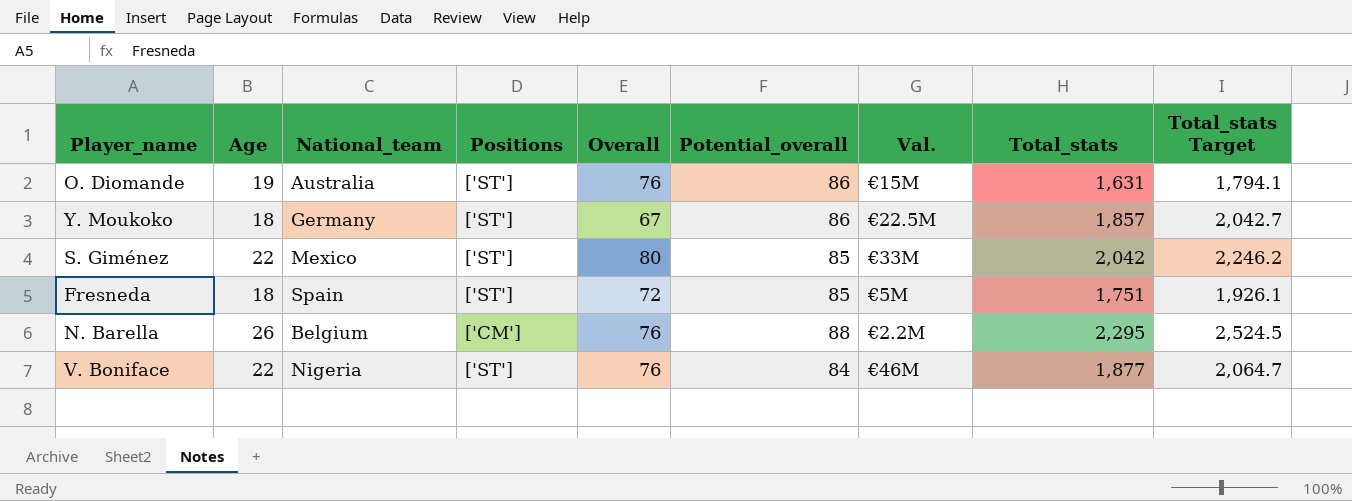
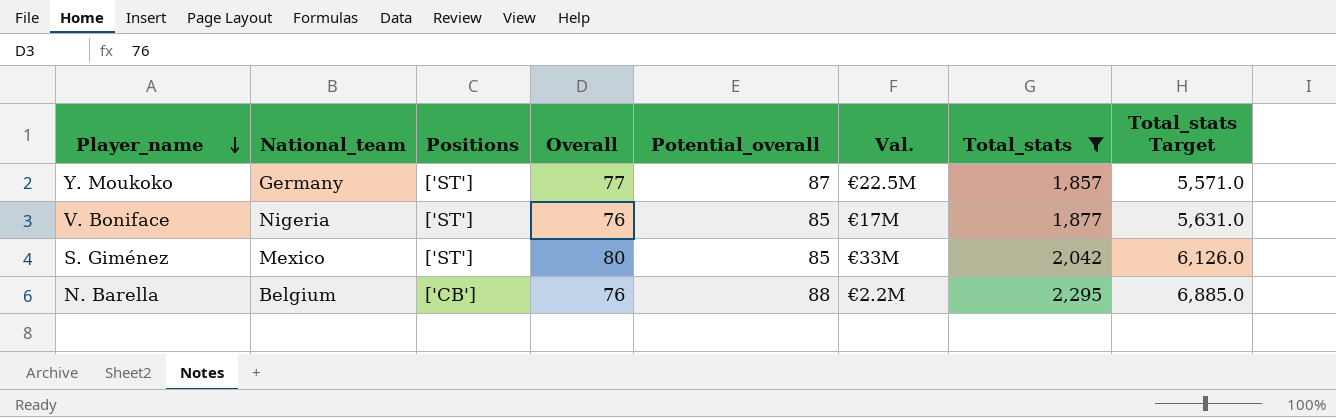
filter: none -> Total_stats >= 1,857
row order: none -> Player_name descending
column Age | position: 2 -> none
column Total_stats Target | formula: [Total_stats] * 1.1 -> [Total_stats] * 3
Y. Moukoko | Overall: 67 -> 77
Y. Moukoko | Potential_overall: 86 -> 87
V. Boniface | Potential_overall: 84 -> 85
V. Boniface | Val.: €46M -> €17M
N. Barella | Positions: ['CM'] -> ['CB']

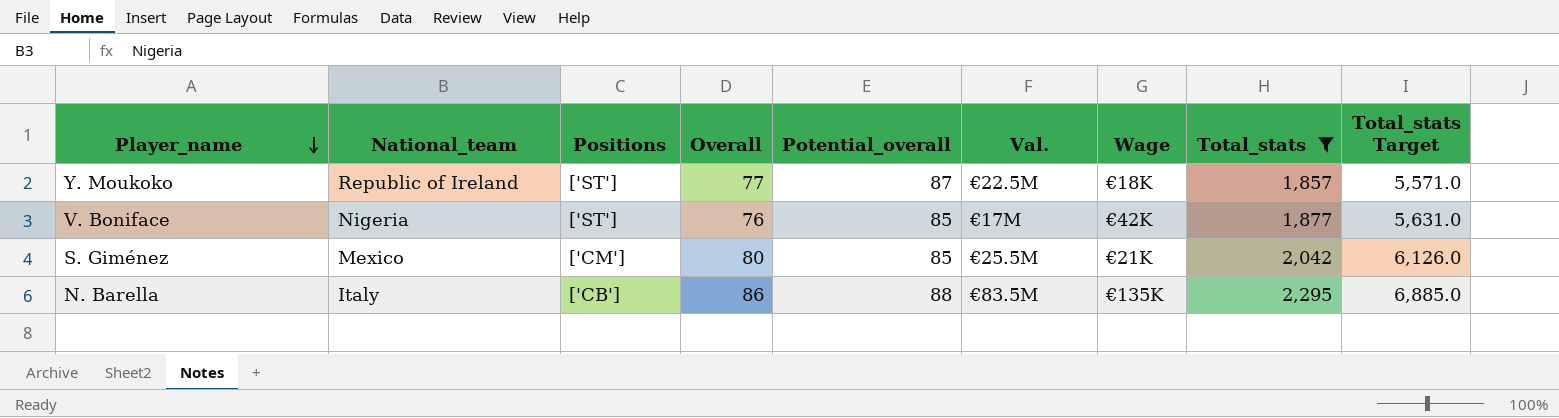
column Wage | position: none -> 7
Y. Moukoko | National_team: Germany -> Republic of Ireland
S. Giménez | Positions: ['ST'] -> ['CM']
S. Giménez | Val.: €33M -> €25.5M
N. Barella | National_team: Belgium -> Italy
N. Barella | Overall: 76 -> 86
N. Barella | Val.: €2.2M -> €83.5M

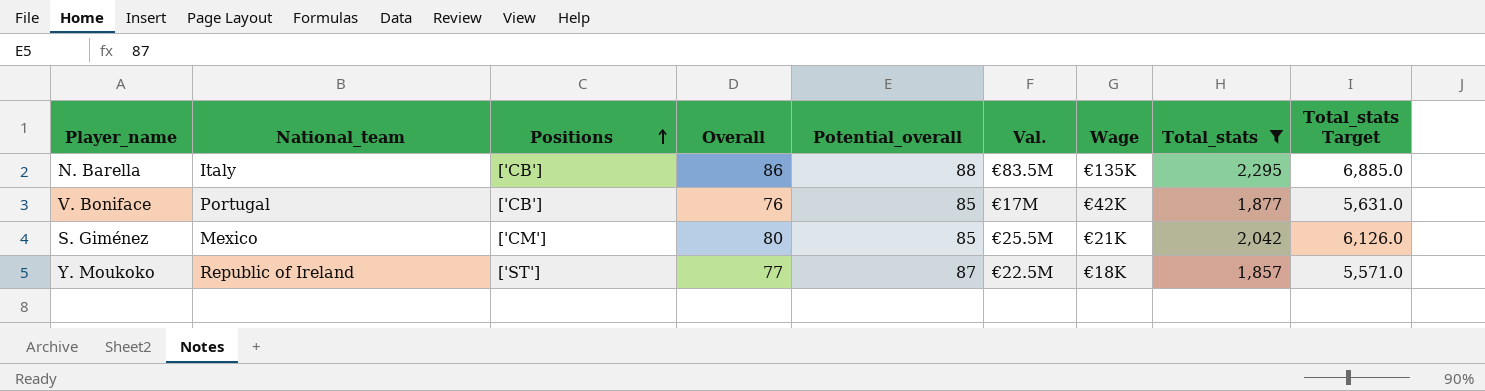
row order: Player_name descending -> Positions ascending
V. Boniface | National_team: Nigeria -> Portugal
V. Boniface | Positions: ['ST'] -> ['CB']

